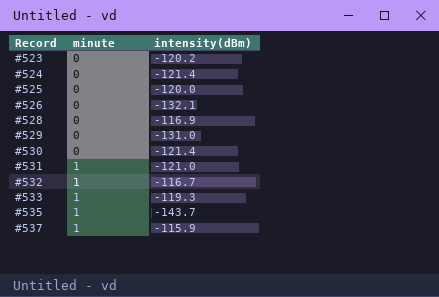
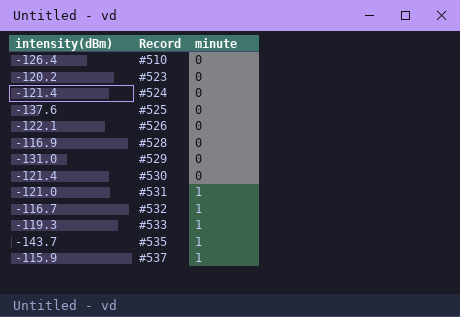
column intensity(dBm) | position: 3 -> 1
row #510: none -> -126.4 | 0
#525 | intensity(dBm): -120.0 -> -137.6
#526 | intensity(dBm): -132.1 -> -122.1

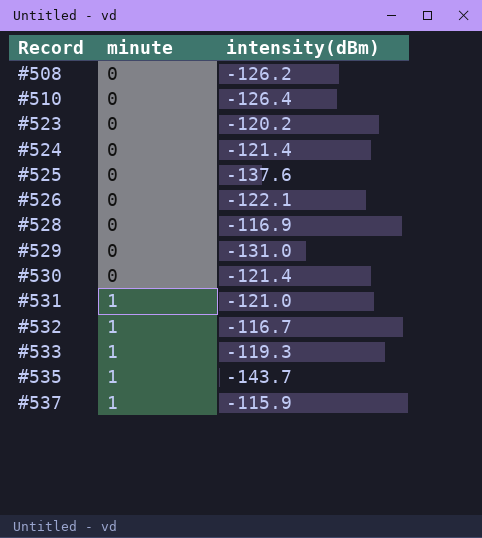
column intensity(dBm) | position: 1 -> 3
row #508: none -> 0 | -126.2

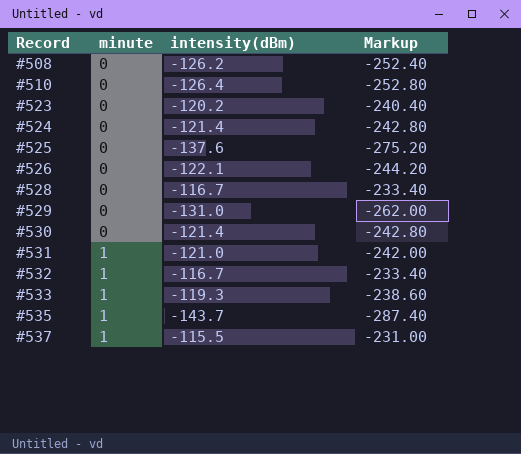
column Markup | formula: none -> [intensity(dBm)] * 2
#528 | intensity(dBm): -116.9 -> -116.7
#537 | intensity(dBm): -115.9 -> -115.5

